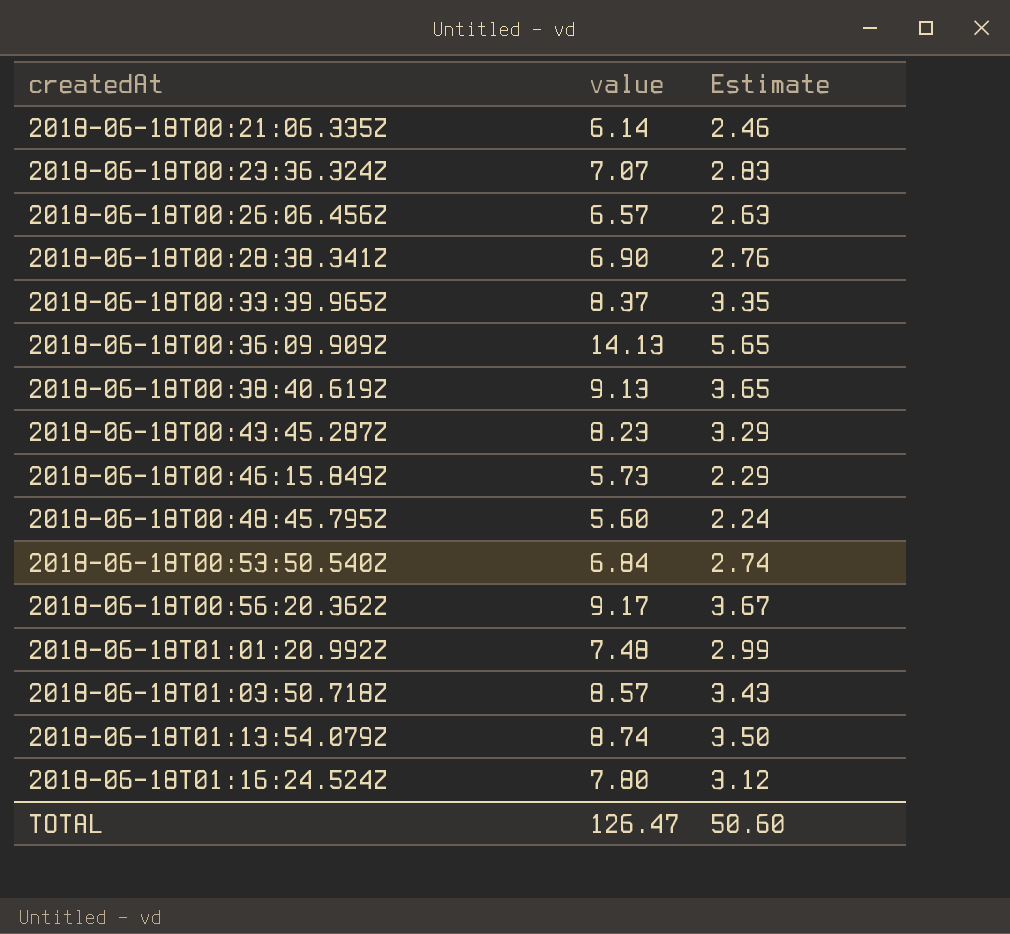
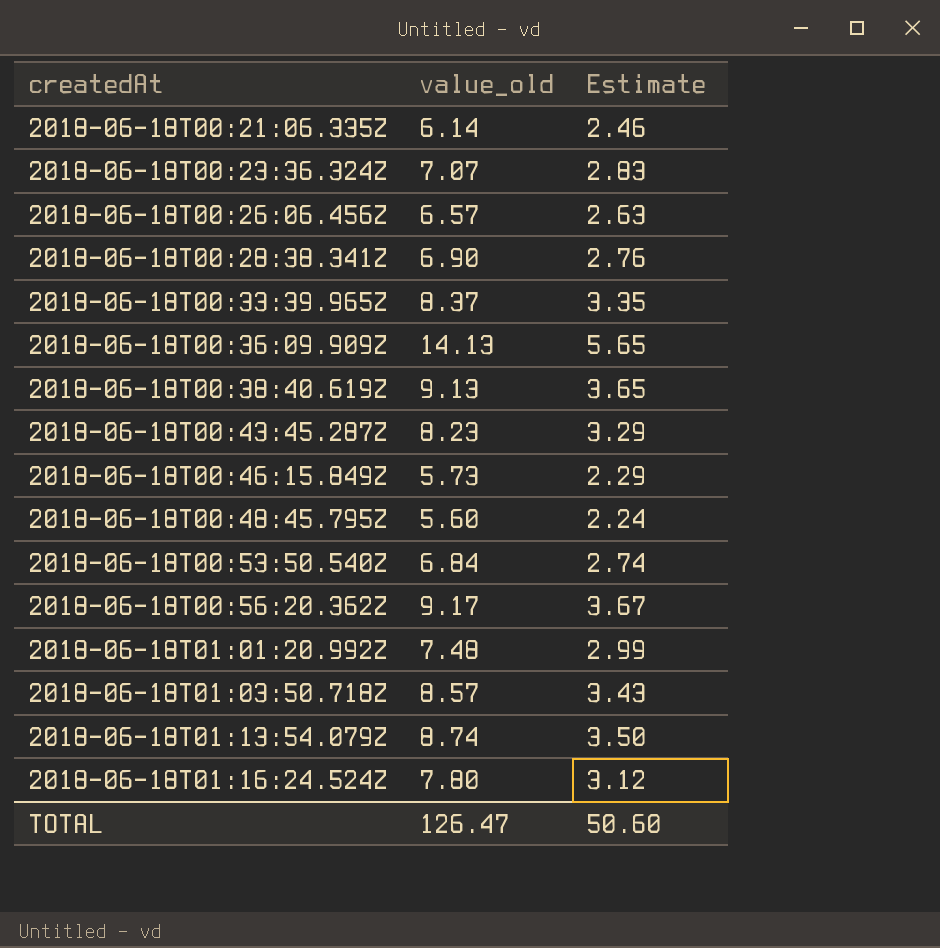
column name: value -> value_old

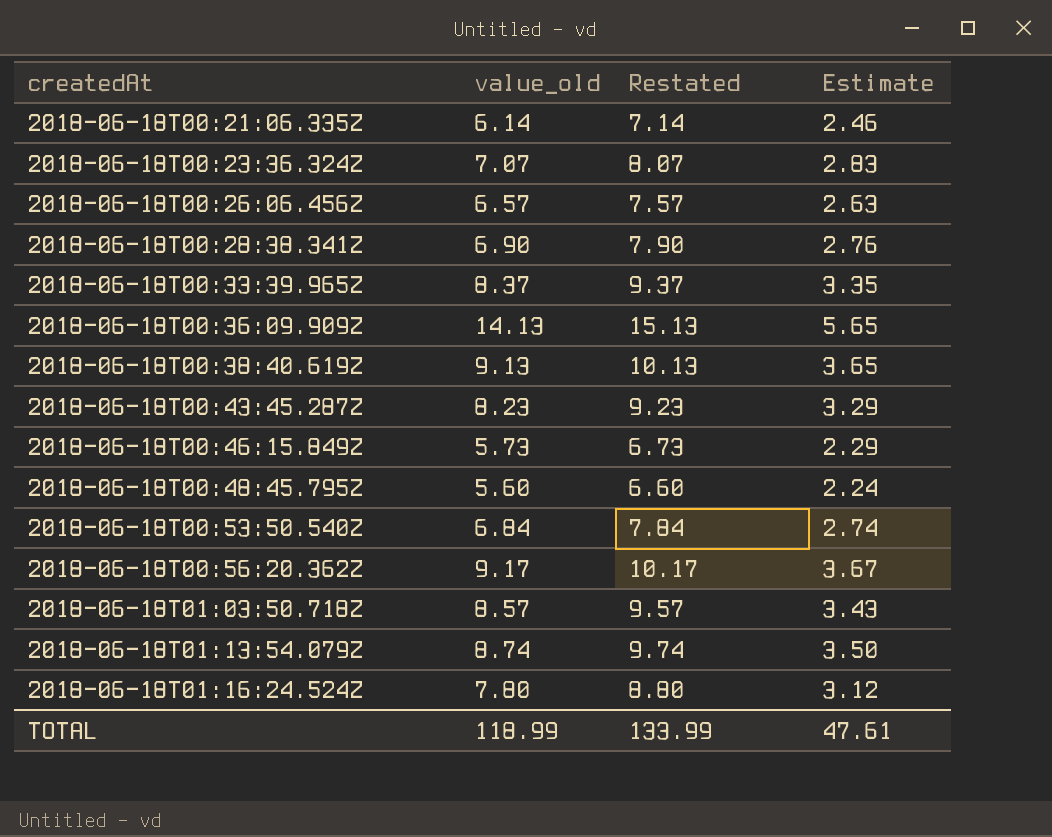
column Restated | formula: none -> [value_old] + 1
row 2018-06-18T01:01:20.992Z: 7.48 | 2.99 -> none
TOTAL | value_old: 126.47 -> 118.99
TOTAL | Estimate: 50.60 -> 47.61

